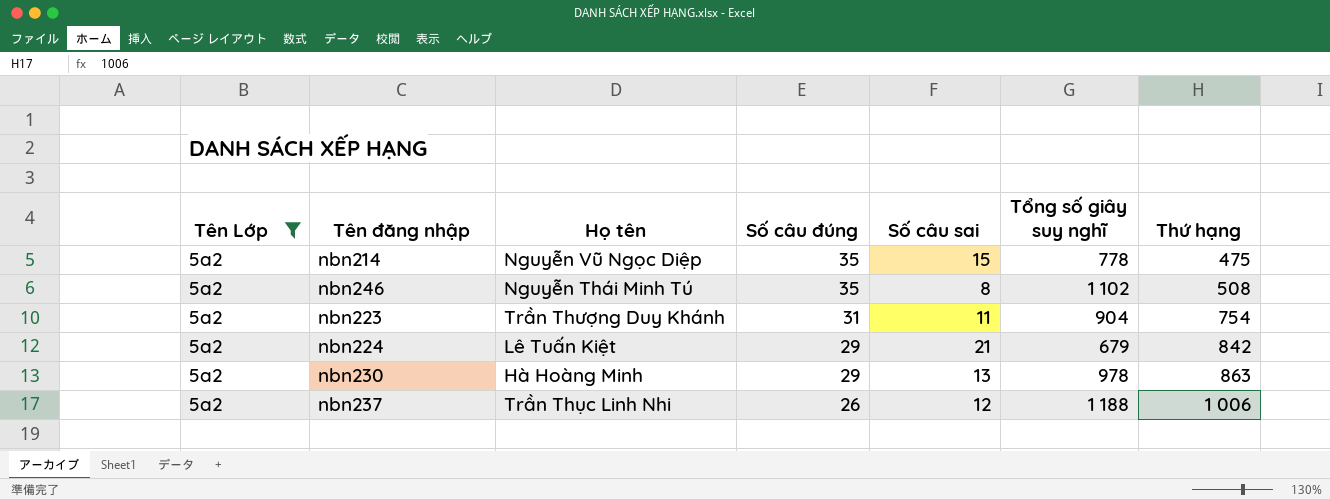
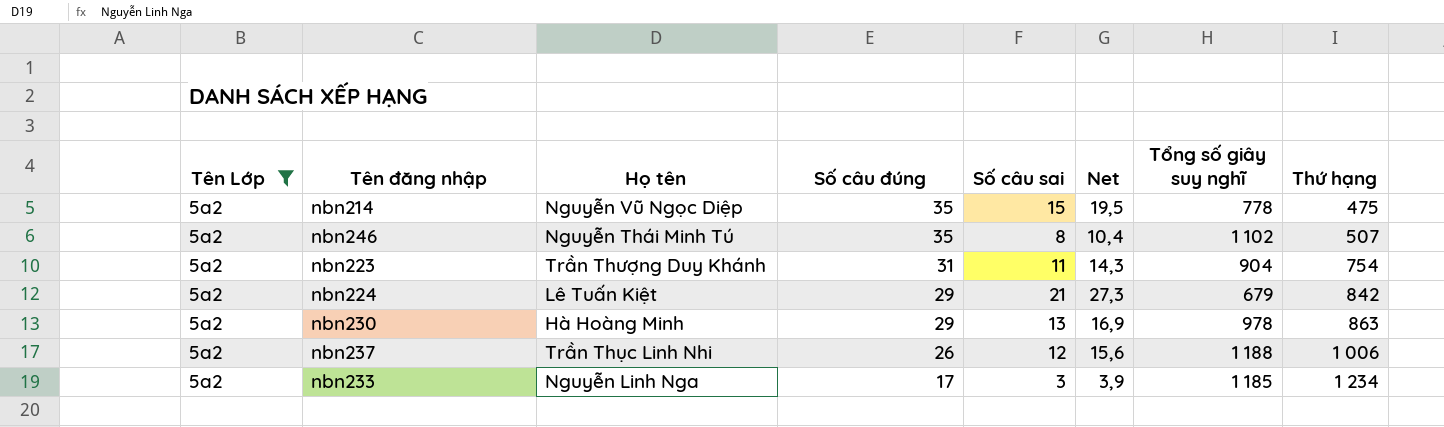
column Net | formula: none -> [Số câu sai] * 1,3
nbn246 | Thứ hạng: 508 -> 507
row nbn233: none -> 5a2 | Nguyễn Linh Nga | 17 | 3 | 3,9 | 1 185 | 1 234

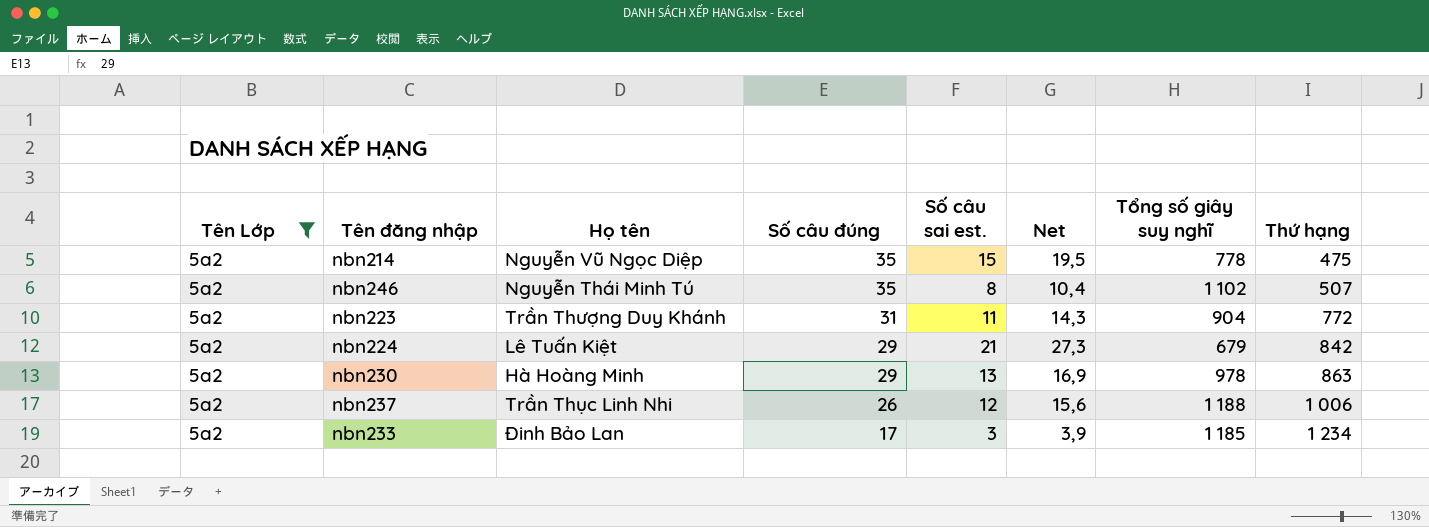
column name: Số câu sai -> Số câu sai est.
nbn223 | Thứ hạng: 754 -> 772
nbn233 | Họ tên: Nguyễn Linh Nga -> Đinh Bảo Lan

